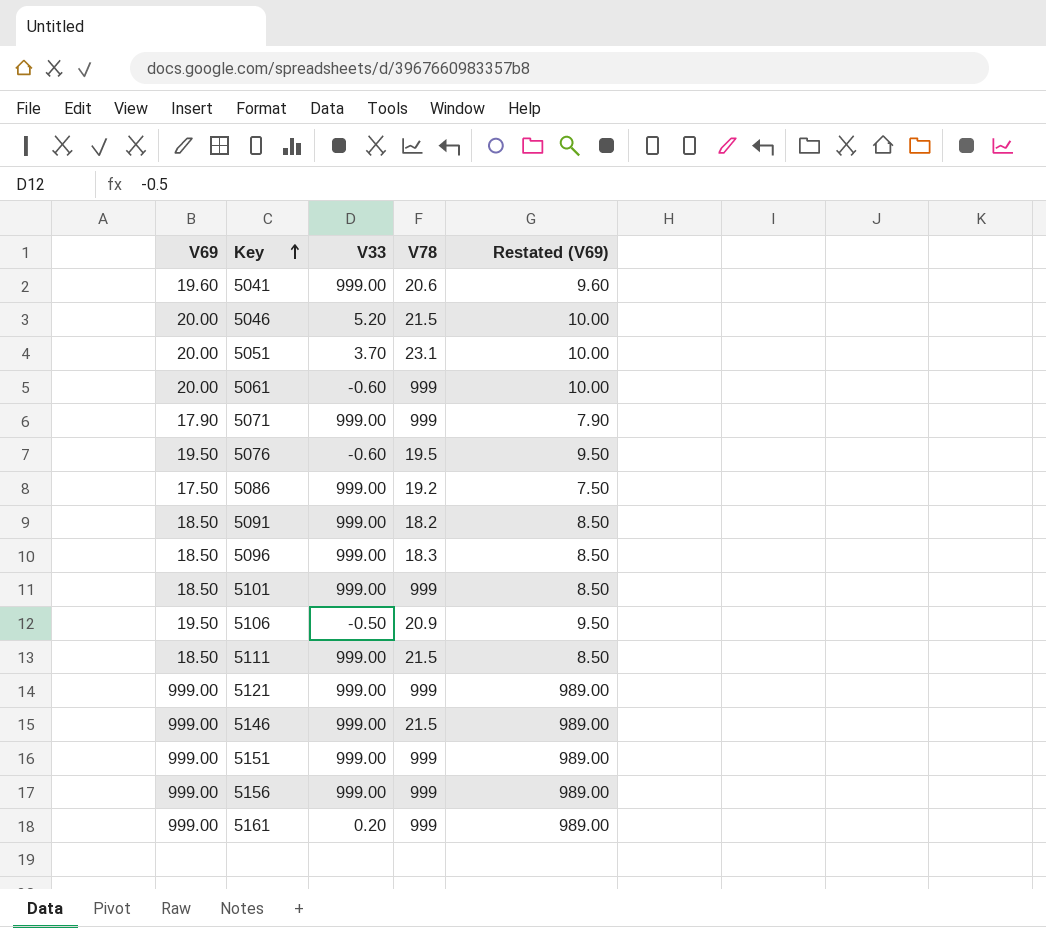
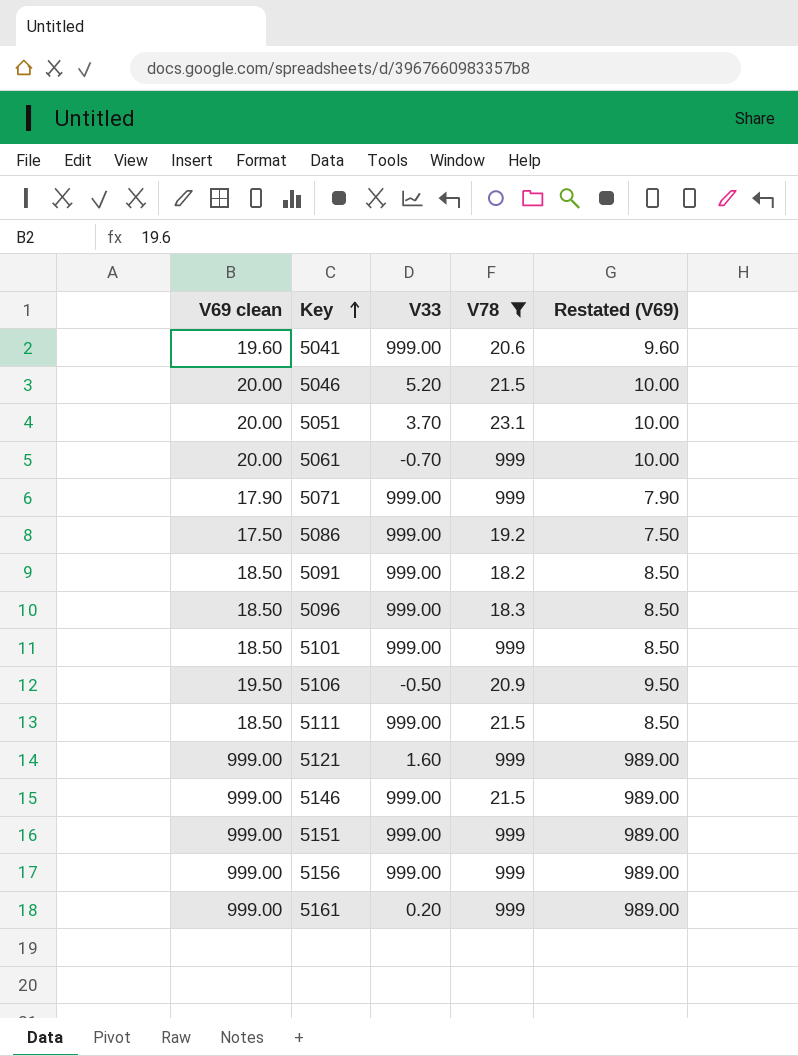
filter: none -> V78 != 19.5
column name: V69 -> V69 clean
5061 | V33: -0.60 -> -0.70
5121 | V33: 999.00 -> 1.60

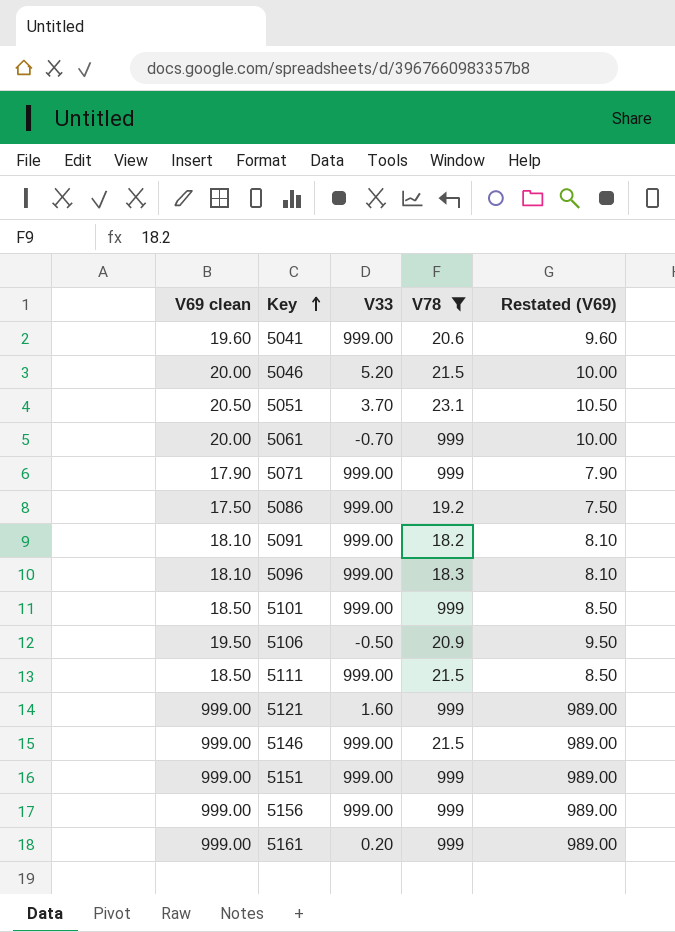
5051 | V69 clean: 20.00 -> 20.50
5051 | Restated (V69): 10.00 -> 10.50
5091 | V69 clean: 18.50 -> 18.10
5091 | Restated (V69): 8.50 -> 8.10
5096 | V69 clean: 18.50 -> 18.10
5096 | Restated (V69): 8.50 -> 8.10

